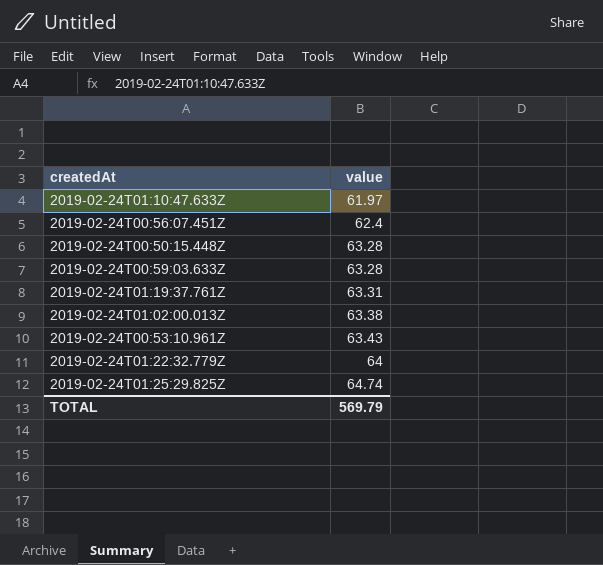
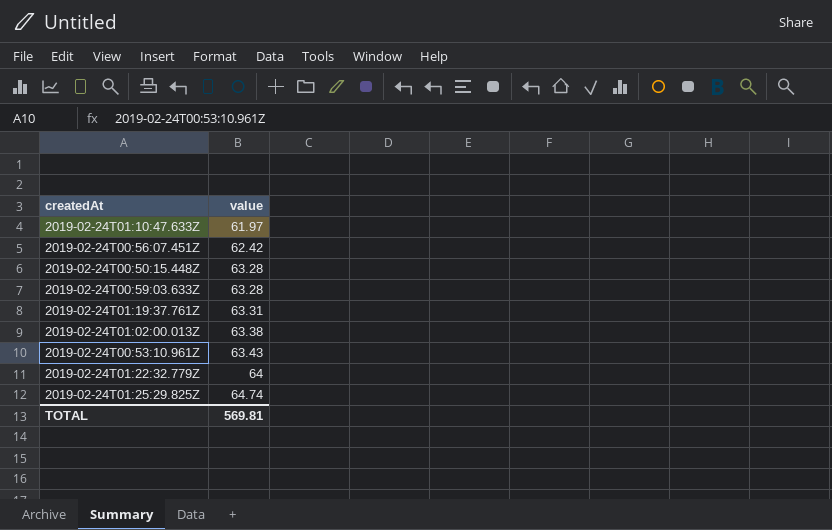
2019-02-24T00:56:07.451Z | value: 62.4 -> 62.42
TOTAL | value: 569.79 -> 569.81

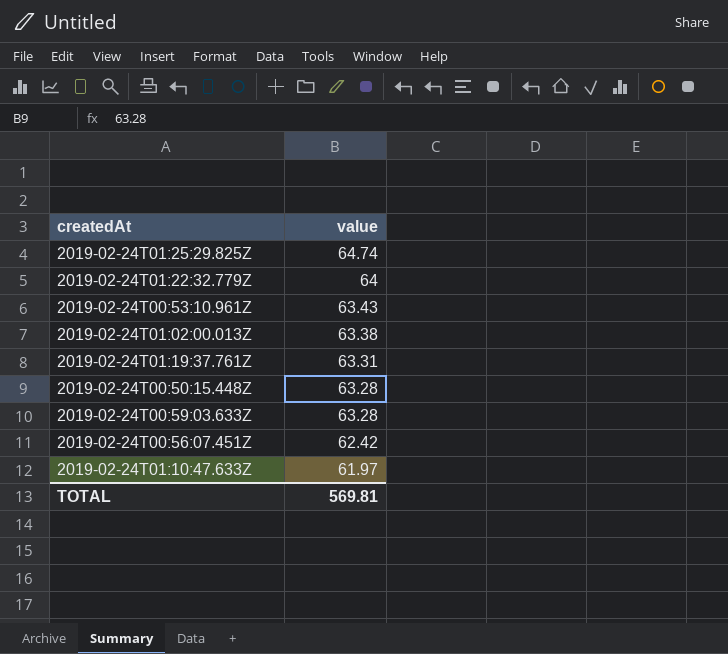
row order: value ascending -> value descending

